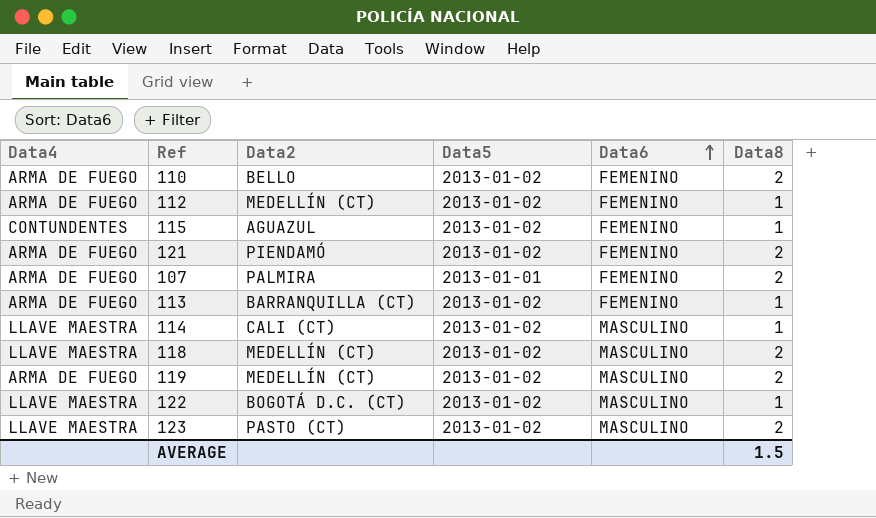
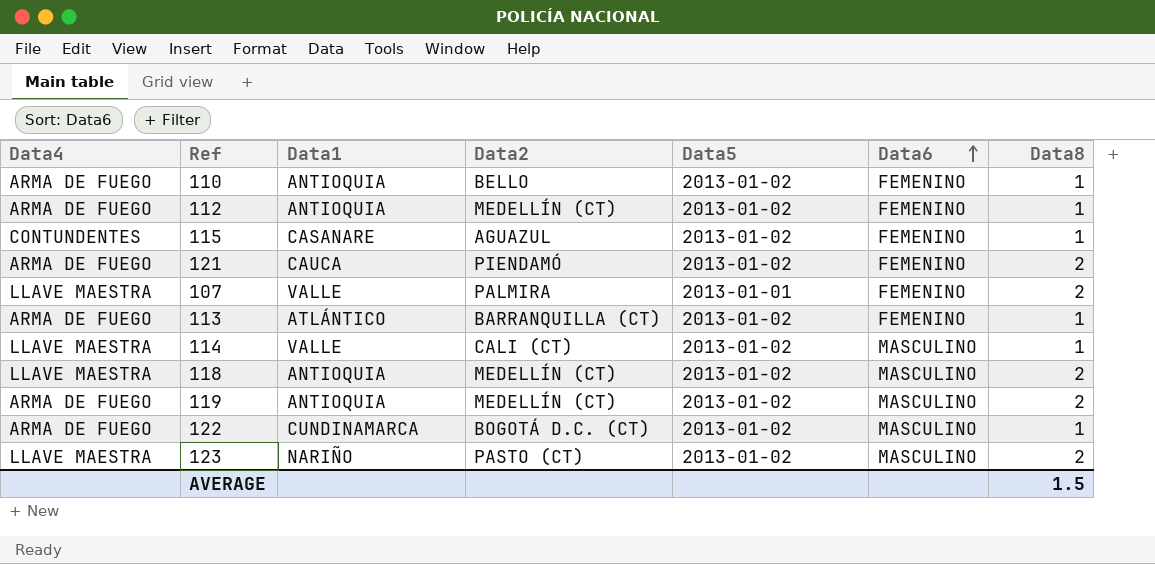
column Data1 | position: none -> 3
110 | Data8: 2 -> 1
107 | Data4: ARMA DE FUEGO -> LLAVE MAESTRA
122 | Data4: LLAVE MAESTRA -> ARMA DE FUEGO

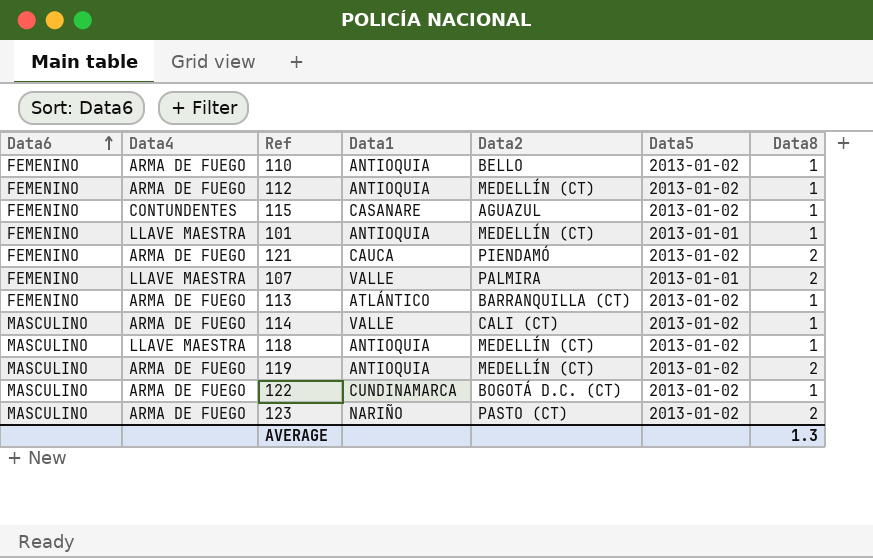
column Data6 | position: 6 -> 1
row 101: none -> FEMENINO | LLAVE MAESTRA | ANTIOQUIA | MEDELLÍN (CT) | 2013-01-01 | 1
114 | Data4: LLAVE MAESTRA -> ARMA DE FUEGO
118 | Data8: 2 -> 1
123 | Data4: LLAVE MAESTRA -> ARMA DE FUEGO
AVERAGE | Data8: 1.5 -> 1.3

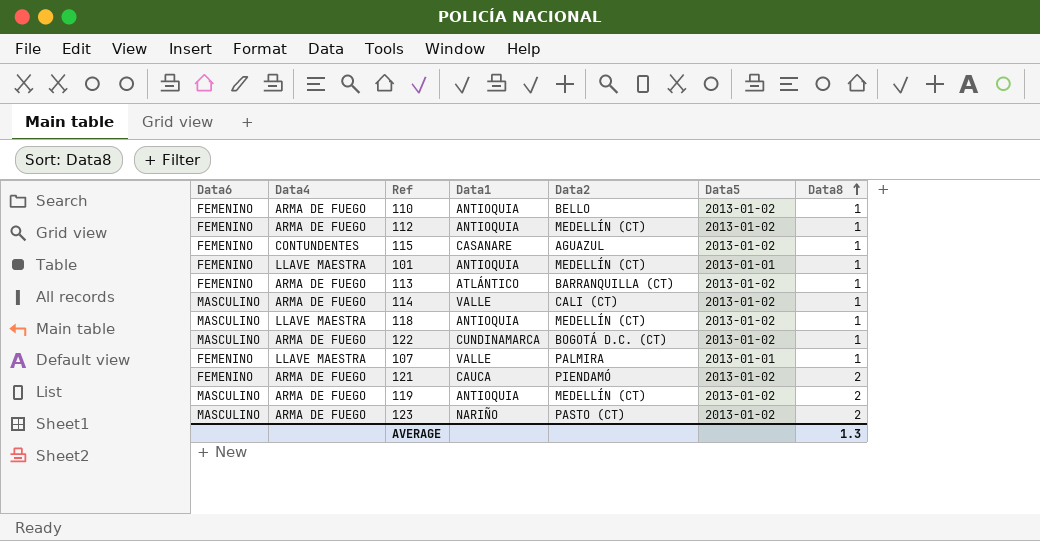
row order: Data6 ascending -> Data8 ascending
107 | Data8: 2 -> 1

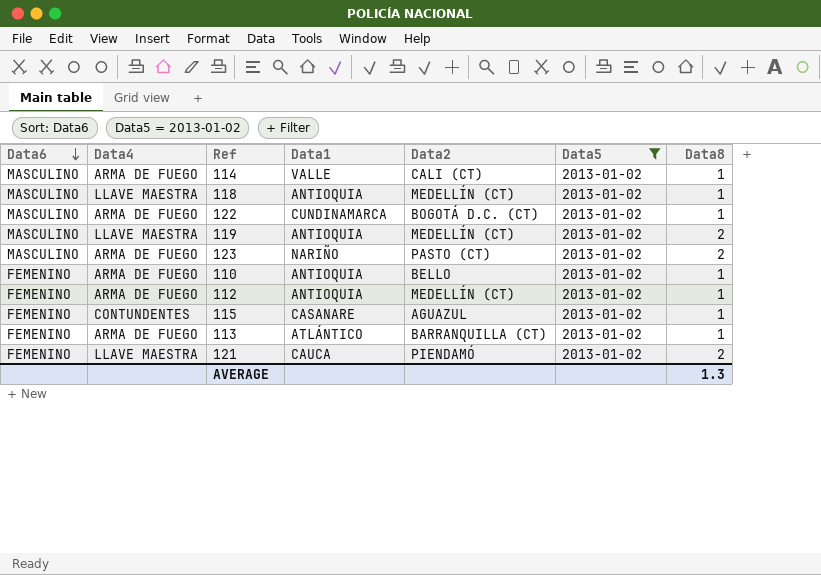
filter: none -> Data5 = 2013-01-02
row order: Data8 ascending -> Data6 descending
119 | Data4: ARMA DE FUEGO -> LLAVE MAESTRA
121 | Data4: ARMA DE FUEGO -> LLAVE MAESTRA

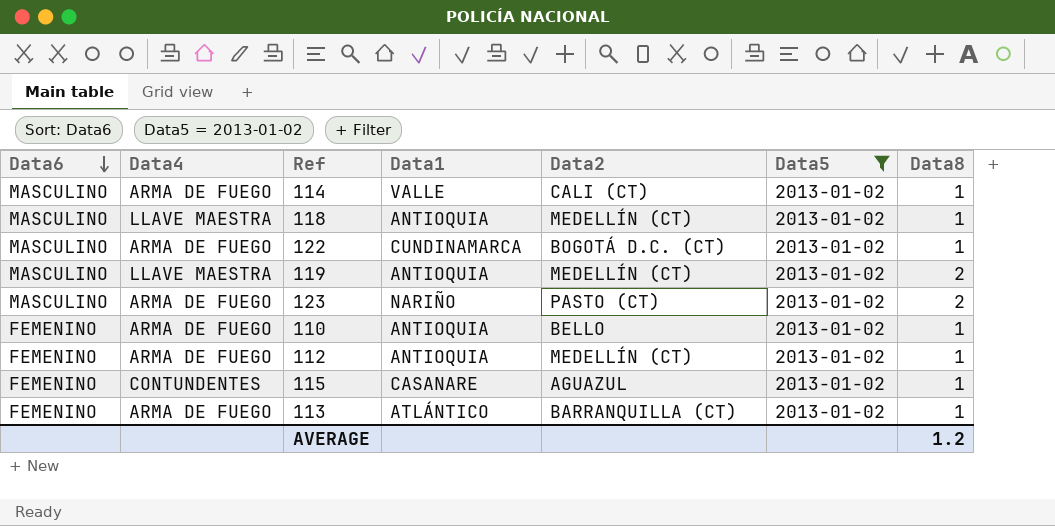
row 121: FEMENINO | LLAVE MAESTRA | CAUCA | PIENDAMÓ | 2013-01-02 | 2 -> none
AVERAGE | Data8: 1.3 -> 1.2

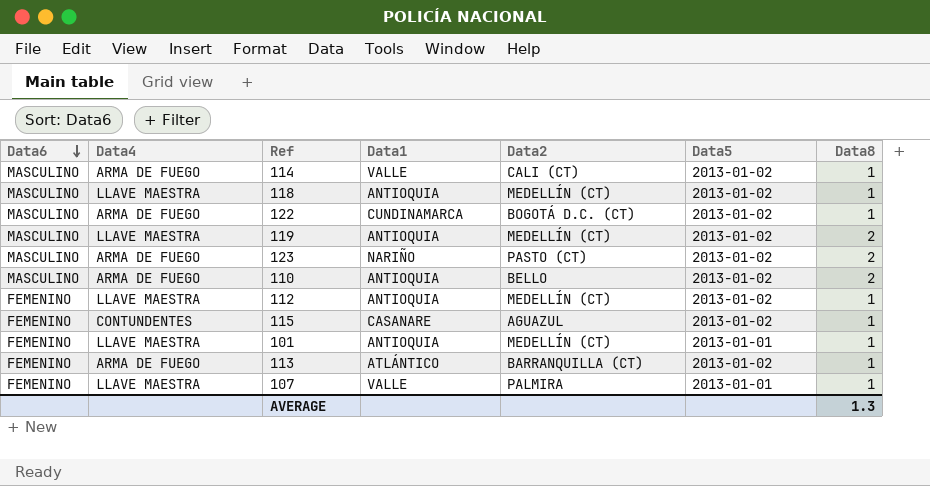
filter: Data5 = 2013-01-02 -> none
110 | Data6: FEMENINO -> MASCULINO
110 | Data8: 1 -> 2
112 | Data4: ARMA DE FUEGO -> LLAVE MAESTRA
AVERAGE | Data8: 1.2 -> 1.3

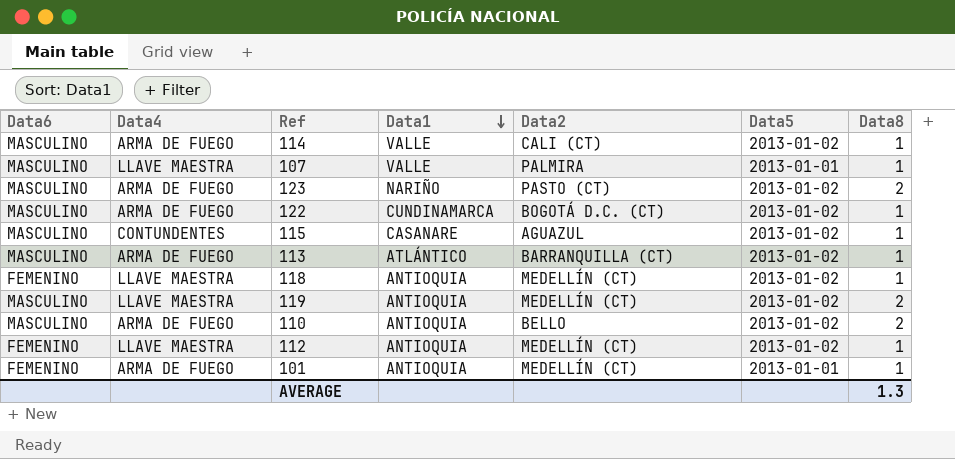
row order: Data6 descending -> Data1 descending
107 | Data6: FEMENINO -> MASCULINO
115 | Data6: FEMENINO -> MASCULINO
113 | Data6: FEMENINO -> MASCULINO
118 | Data6: MASCULINO -> FEMENINO
101 | Data4: LLAVE MAESTRA -> ARMA DE FUEGO

